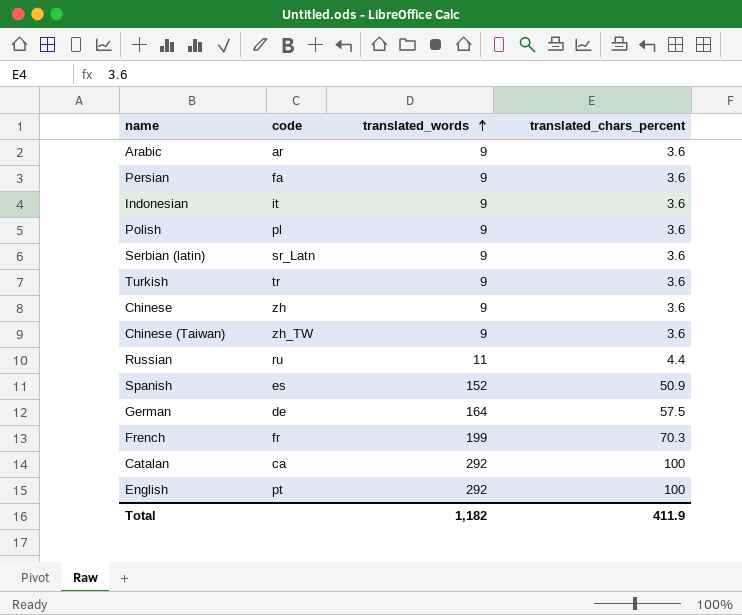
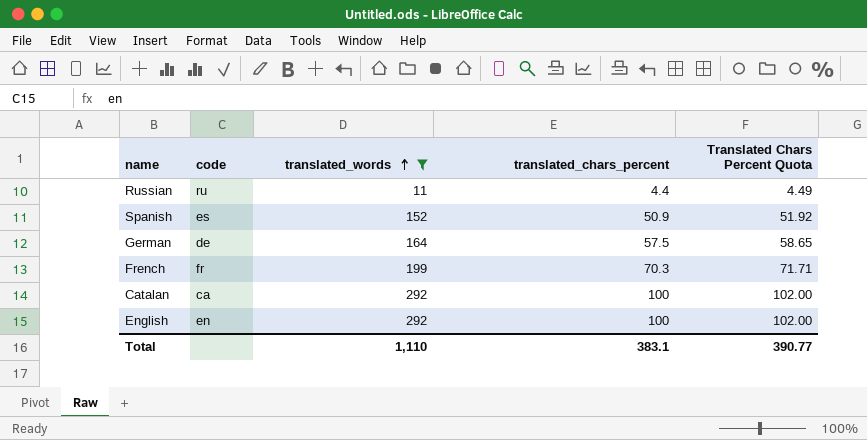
filter: none -> translated_words != 9
column Translated Chars Percent Quota | formula: none -> [translated_chars_percent] * 1.02
English | code: pt -> en
Total | translated_words: 1,182 -> 1,110
Total | translated_chars_percent: 411.9 -> 383.1

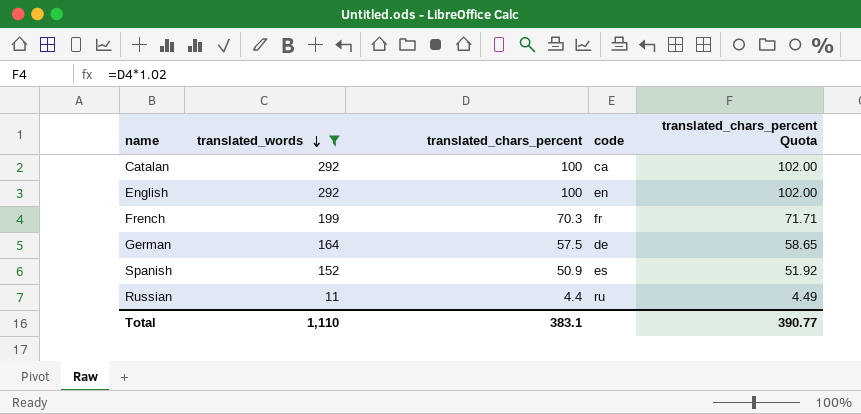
row order: translated_words ascending -> translated_words descending
column code | position: 2 -> 4
column name: Translated Chars Percent Quota -> translated_chars_percent Quota

